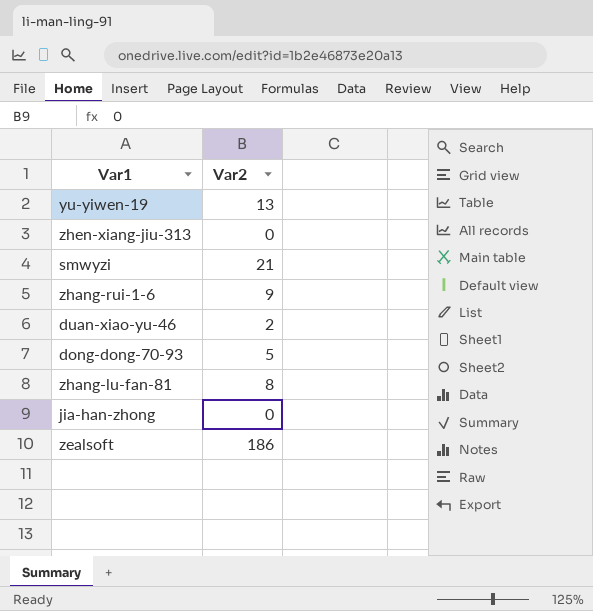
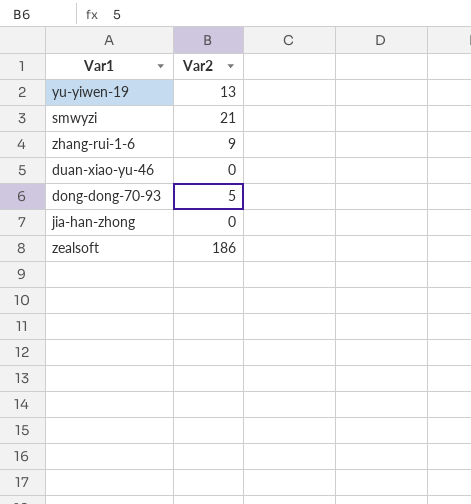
row zhen-xiang-jiu-313: 0 -> none
row zhang-lu-fan-81: 8 -> none
duan-xiao-yu-46 | Var2: 2 -> 0

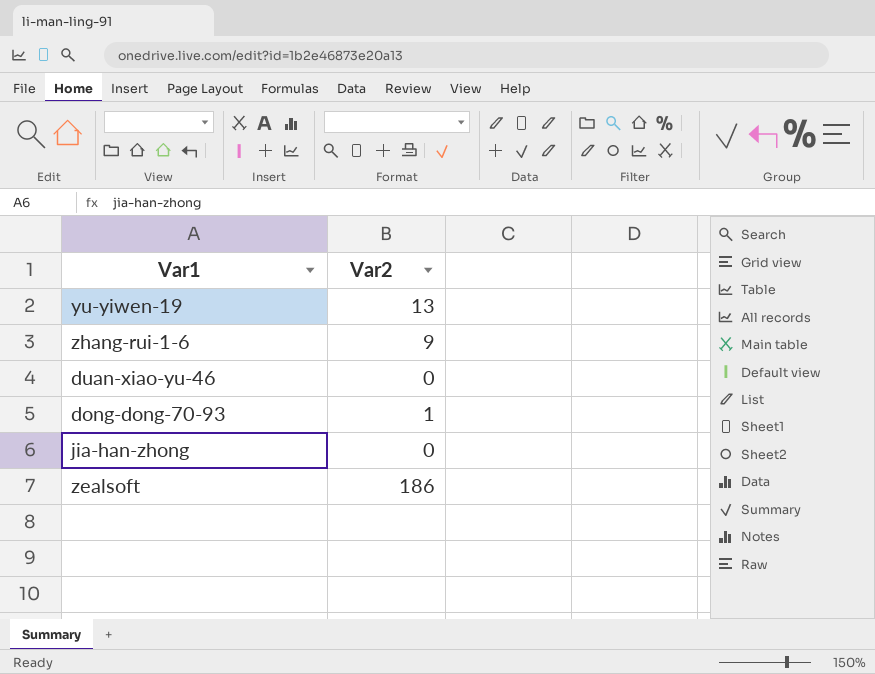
row smwyzi: 21 -> none
dong-dong-70-93 | Var2: 5 -> 1

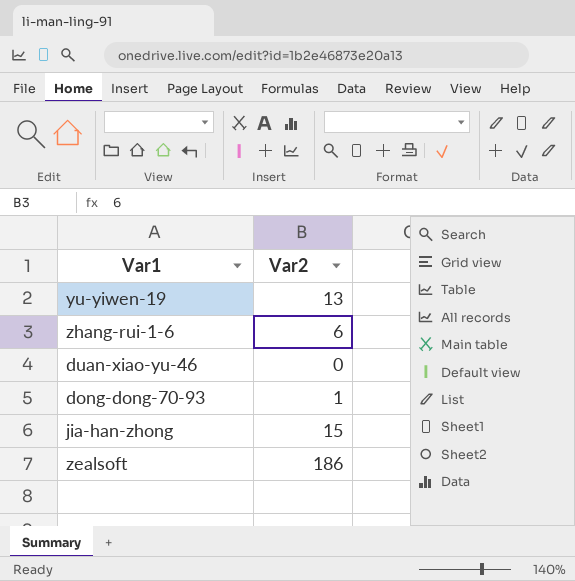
zhang-rui-1-6 | Var2: 9 -> 6
jia-han-zhong | Var2: 0 -> 15

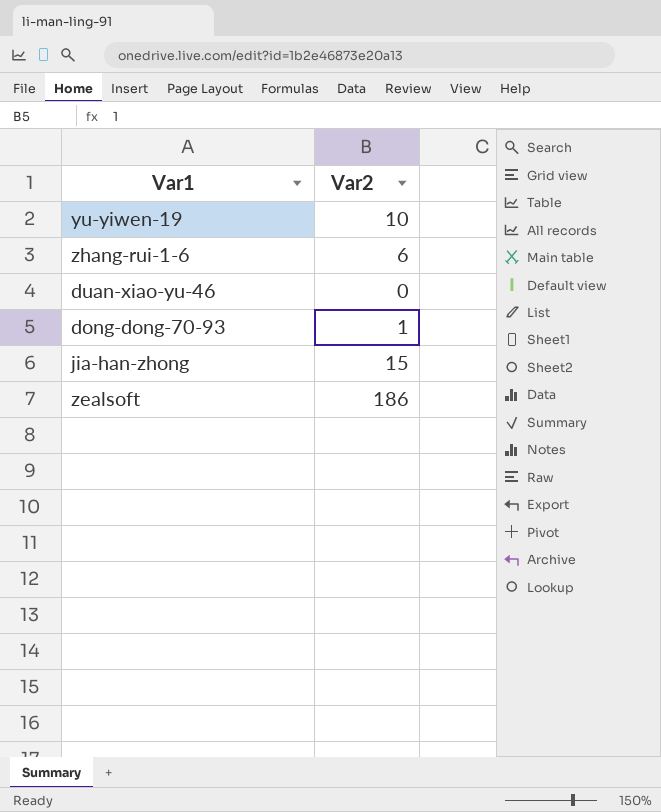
yu-yiwen-19 | Var2: 13 -> 10

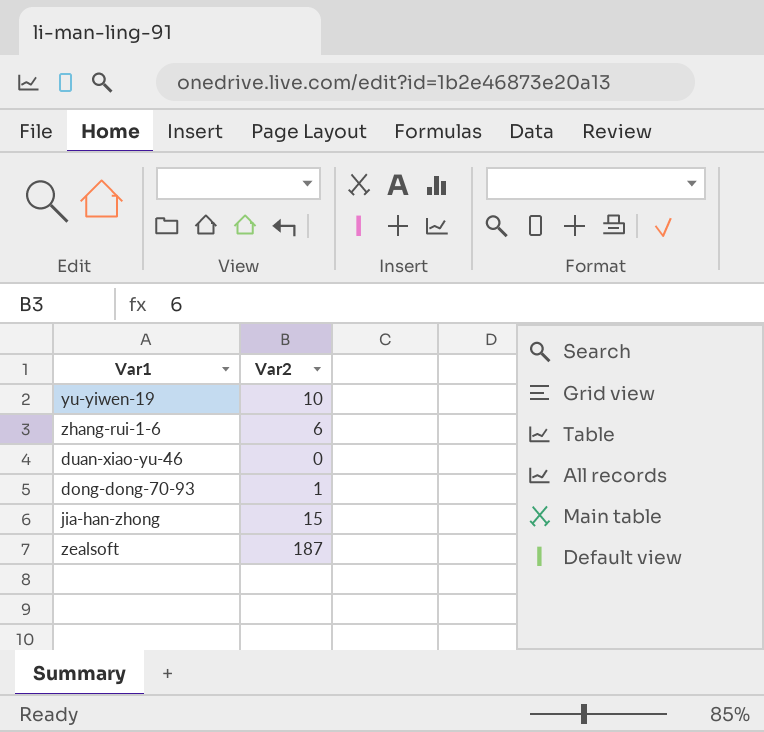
zealsoft | Var2: 186 -> 187

